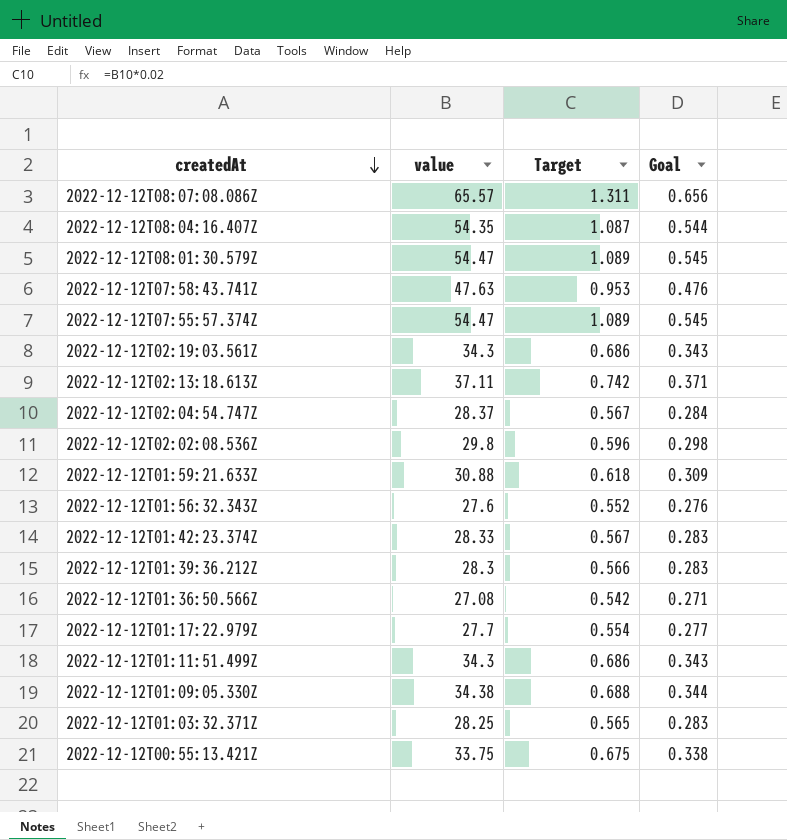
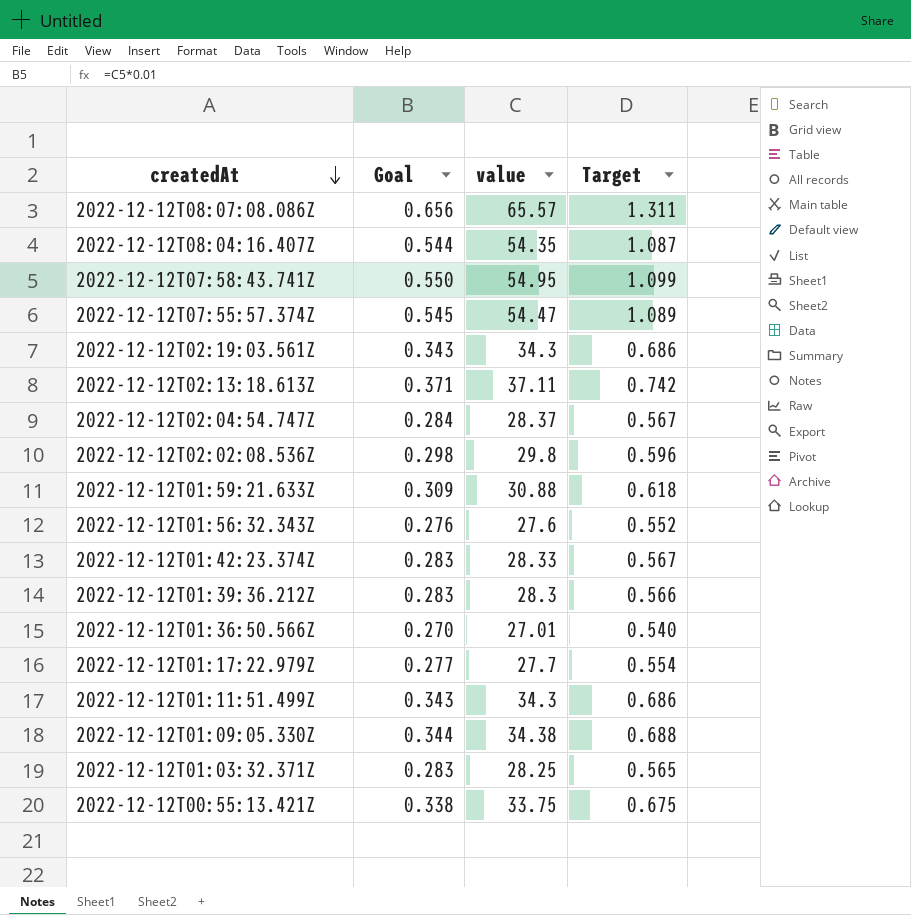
column Goal | position: 4 -> 2
row 2022-12-12T08:01:30.579Z: 54.47 | 1.089 | 0.545 -> none
2022-12-12T07:58:43.741Z | Goal: 0.476 -> 0.550
2022-12-12T07:58:43.741Z | value: 47.63 -> 54.95
2022-12-12T07:58:43.741Z | Target: 0.953 -> 1.099
2022-12-12T01:36:50.566Z | Goal: 0.271 -> 0.270
2022-12-12T01:36:50.566Z | value: 27.08 -> 27.01
2022-12-12T01:36:50.566Z | Target: 0.542 -> 0.540

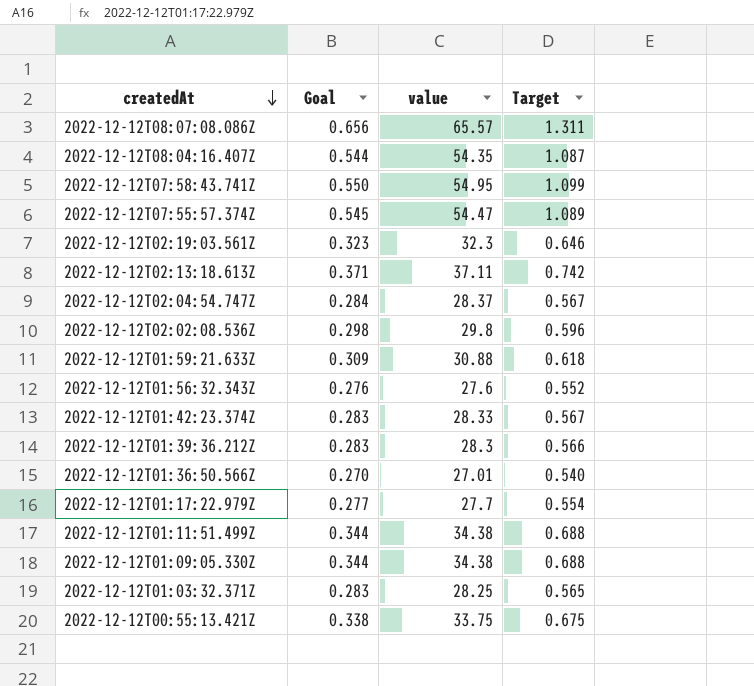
2022-12-12T02:19:03.561Z | Goal: 0.343 -> 0.323
2022-12-12T02:19:03.561Z | value: 34.3 -> 32.3
2022-12-12T02:19:03.561Z | Target: 0.686 -> 0.646
2022-12-12T01:11:51.499Z | Goal: 0.343 -> 0.344
2022-12-12T01:11:51.499Z | value: 34.3 -> 34.38
2022-12-12T01:11:51.499Z | Target: 0.686 -> 0.688

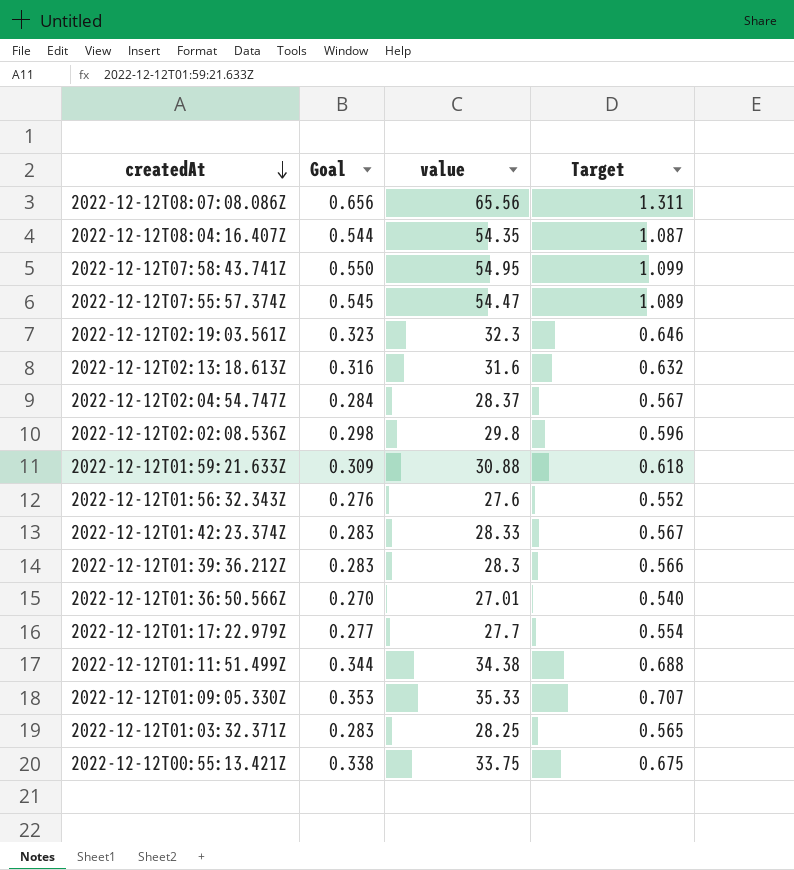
2022-12-12T08:07:08.086Z | value: 65.57 -> 65.56
2022-12-12T02:13:18.613Z | Goal: 0.371 -> 0.316
2022-12-12T02:13:18.613Z | value: 37.11 -> 31.6
2022-12-12T02:13:18.613Z | Target: 0.742 -> 0.632
2022-12-12T01:09:05.330Z | Goal: 0.344 -> 0.353
2022-12-12T01:09:05.330Z | value: 34.38 -> 35.33
2022-12-12T01:09:05.330Z | Target: 0.688 -> 0.707

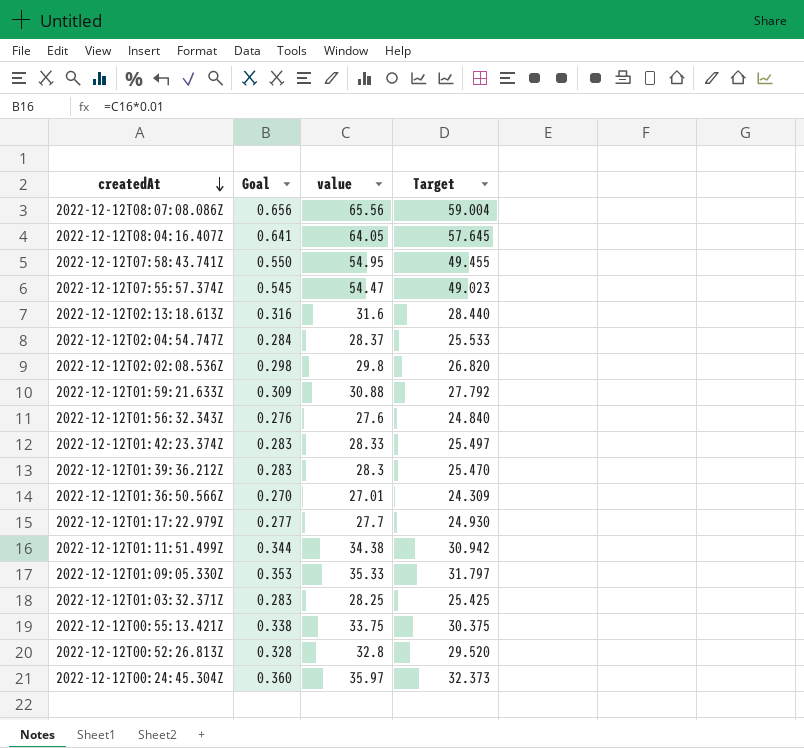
column Target | formula: [value] * 0.02 -> [value] * 0.9
row 2022-12-12T02:19:03.561Z: 0.323 | 32.3 | 0.646 -> none
2022-12-12T08:04:16.407Z | Goal: 0.544 -> 0.641
2022-12-12T08:04:16.407Z | value: 54.35 -> 64.05
row 2022-12-12T00:52:26.813Z: none -> 0.328 | 32.8 | 29.520
row 2022-12-12T00:24:45.304Z: none -> 0.360 | 35.97 | 32.373

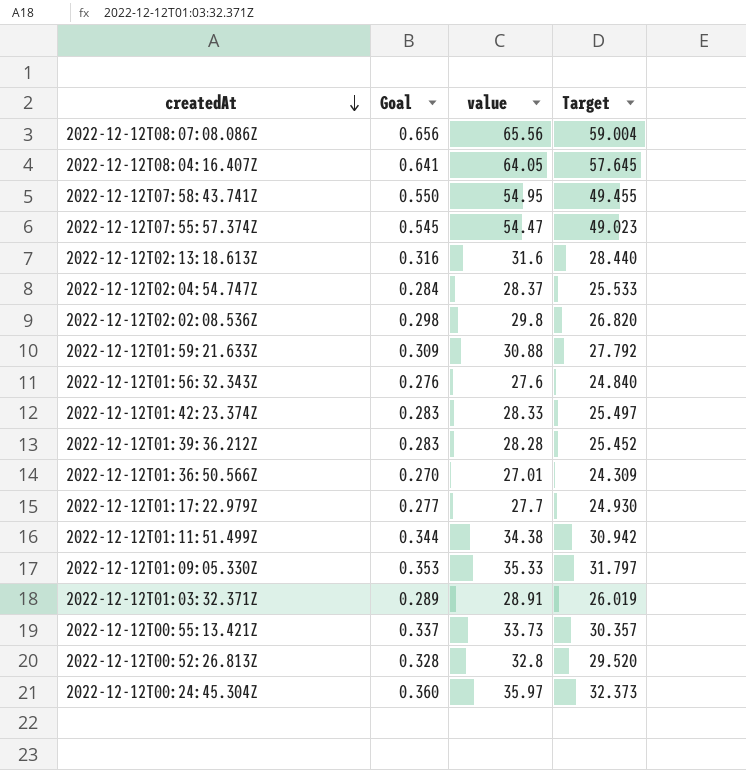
2022-12-12T01:39:36.212Z | value: 28.3 -> 28.28
2022-12-12T01:39:36.212Z | Target: 25.470 -> 25.452
2022-12-12T01:03:32.371Z | Goal: 0.283 -> 0.289
2022-12-12T01:03:32.371Z | value: 28.25 -> 28.91
2022-12-12T01:03:32.371Z | Target: 25.425 -> 26.019
2022-12-12T00:55:13.421Z | Goal: 0.338 -> 0.337
2022-12-12T00:55:13.421Z | value: 33.75 -> 33.73
2022-12-12T00:55:13.421Z | Target: 30.375 -> 30.357

